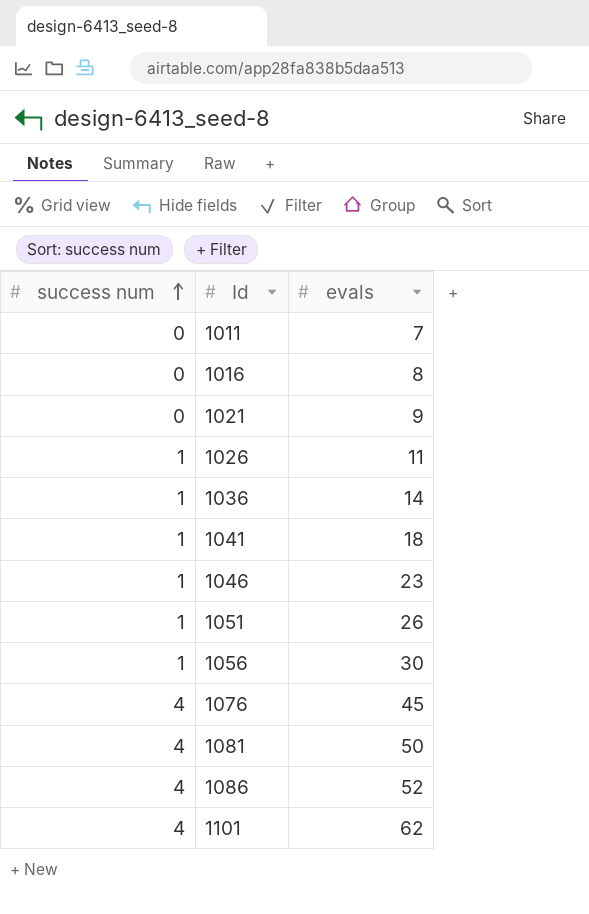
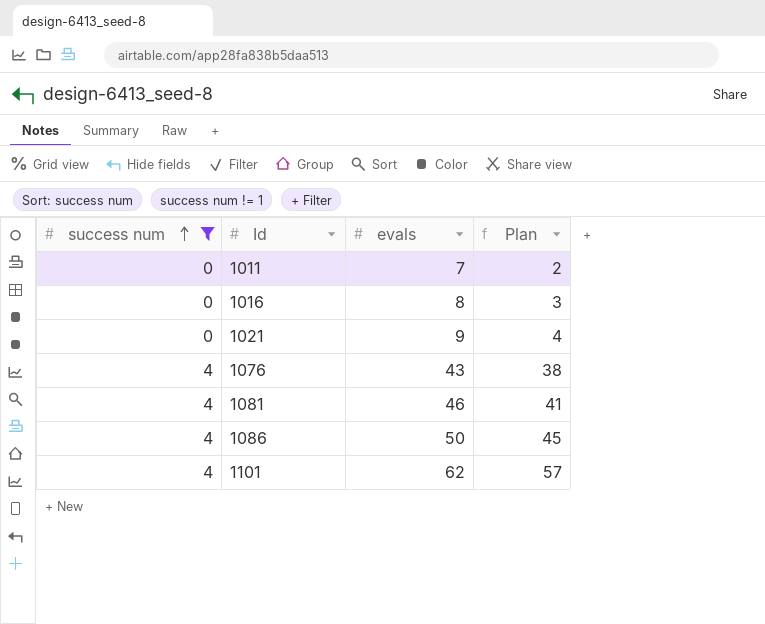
filter: none -> success num != 1
column Plan | formula: none -> [evals] - 5
1076 | evals: 45 -> 43
1081 | evals: 50 -> 46
1086 | evals: 52 -> 50

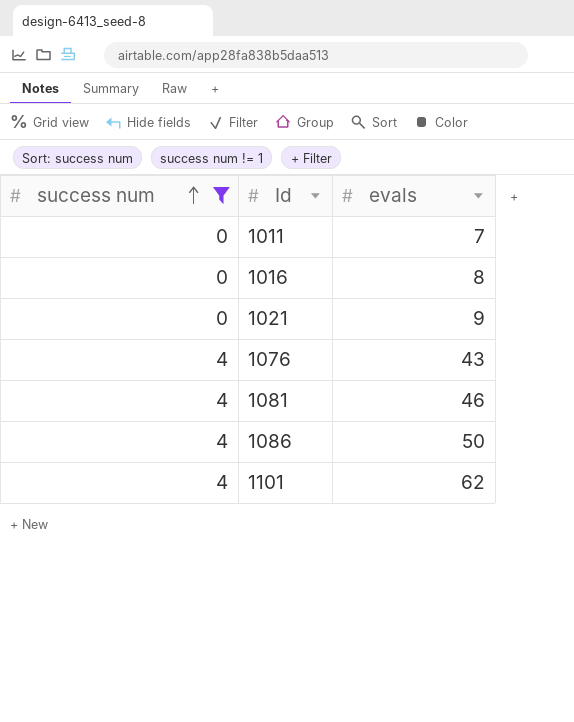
column Plan | formula: [evals] - 5 -> none

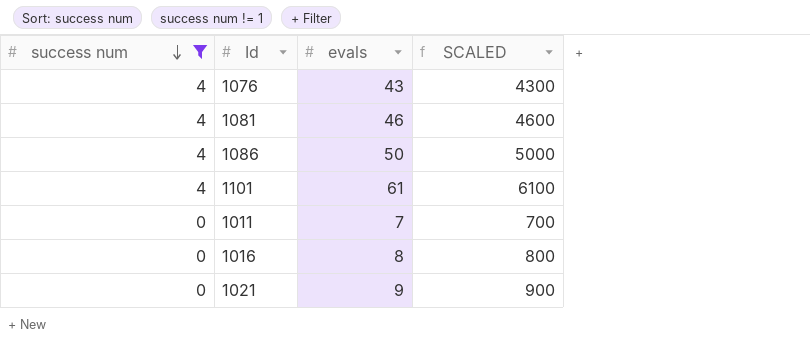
row order: success num ascending -> success num descending
column SCALED | formula: none -> [evals] * 100
1101 | evals: 62 -> 61

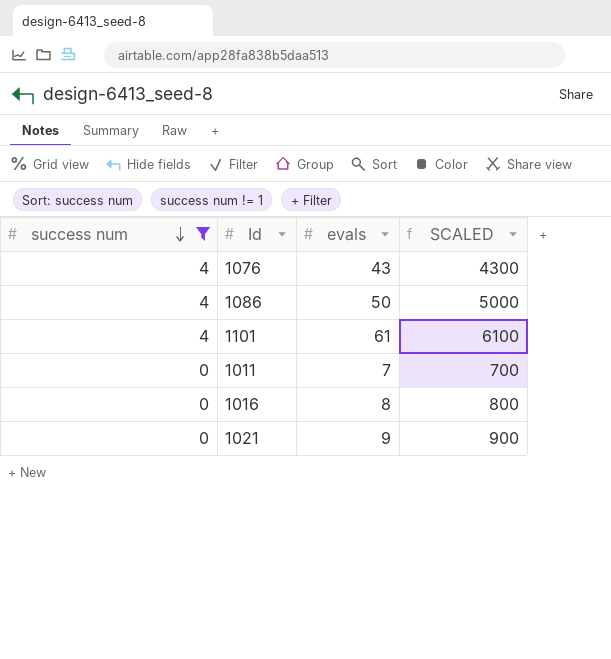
row 1081: 4 | 46 | 4600 -> none

